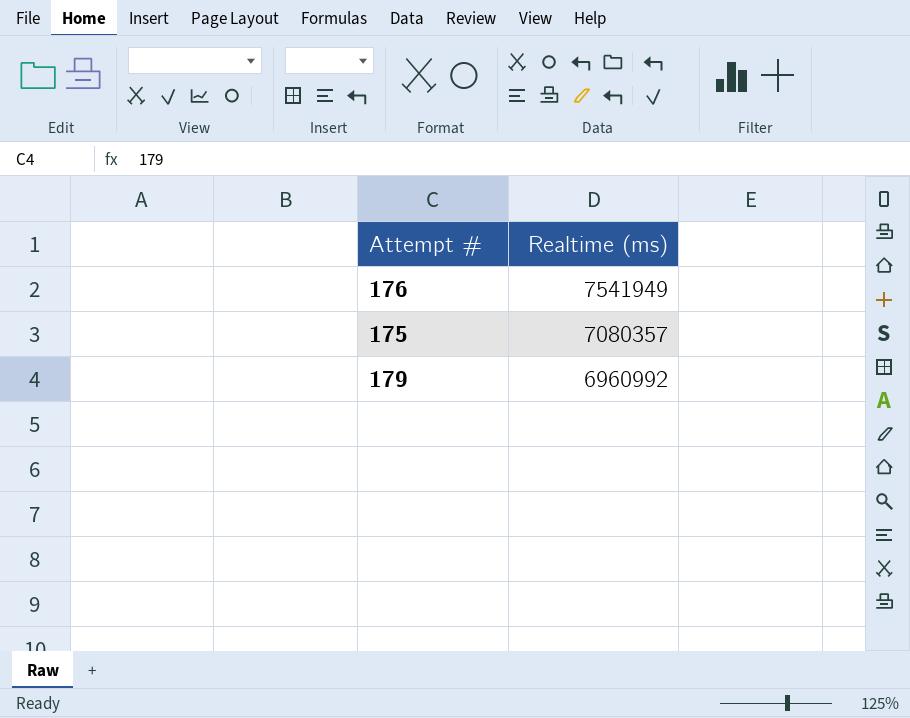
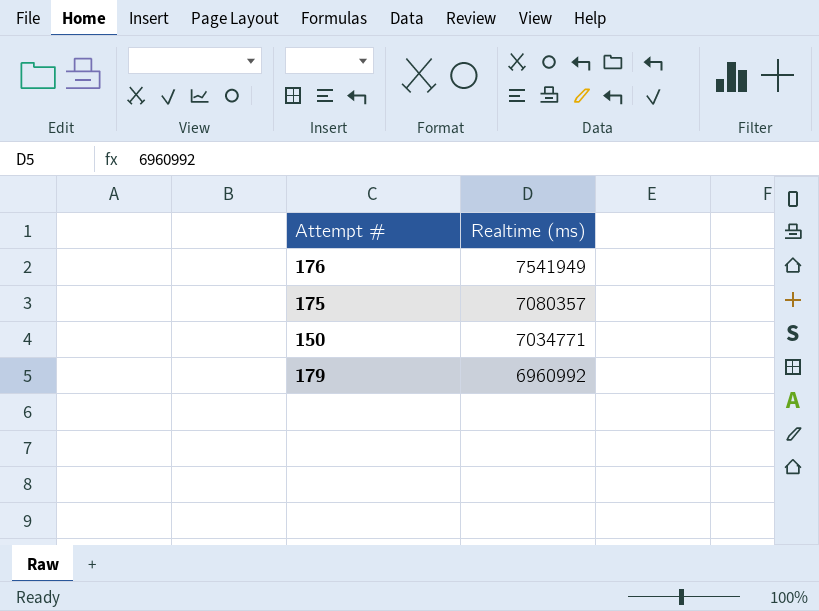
row 150: none -> 7034771

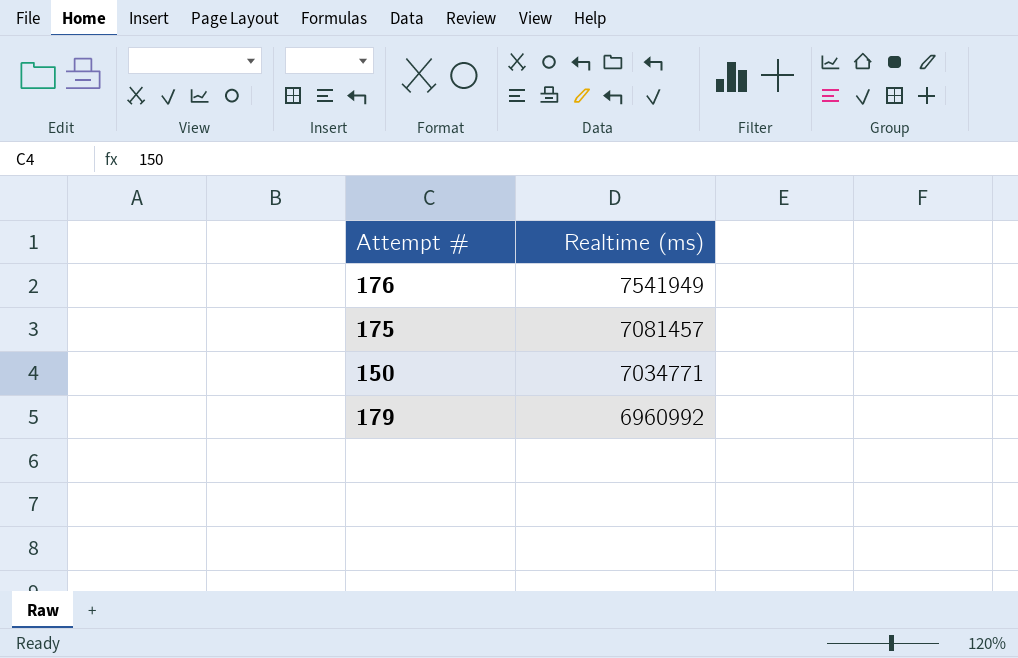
175 | Realtime (ms): 7080357 -> 7081457

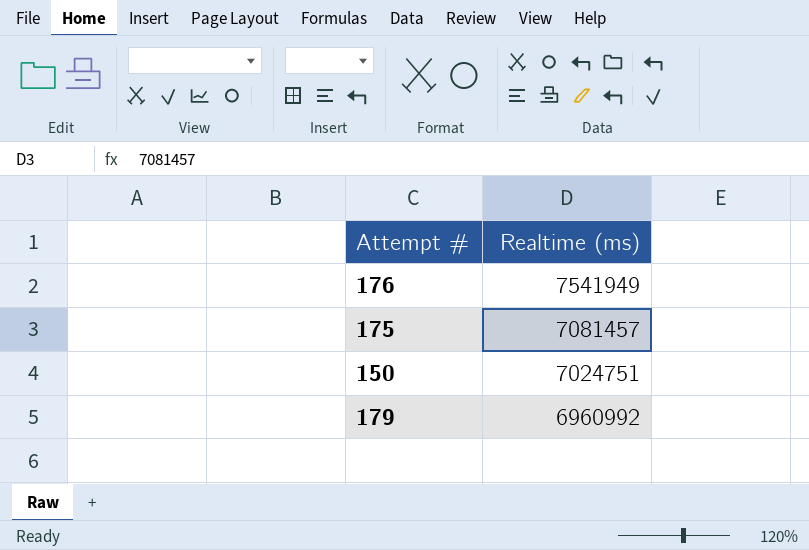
150 | Realtime (ms): 7034771 -> 7024751

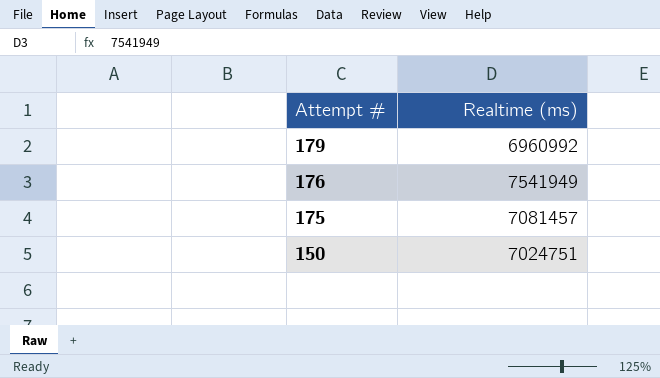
row order: Realtime (ms) descending -> Attempt # descending

